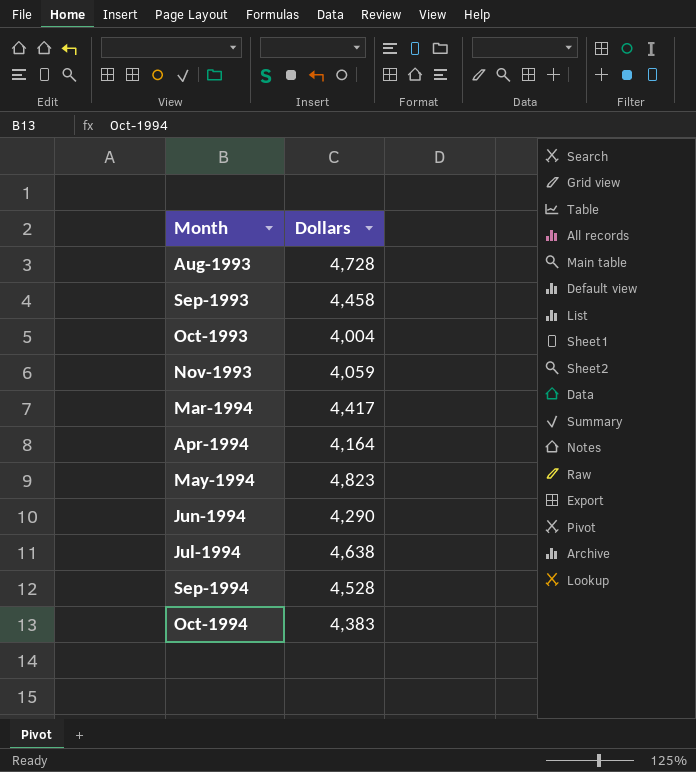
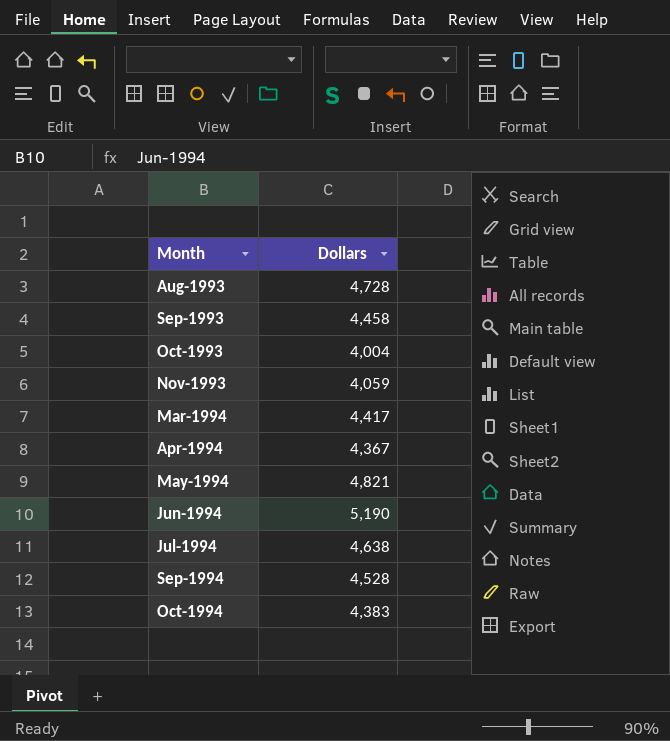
Apr-1994 | Dollars: 4,164 -> 4,367
May-1994 | Dollars: 4,823 -> 4,821
Jun-1994 | Dollars: 4,290 -> 5,190

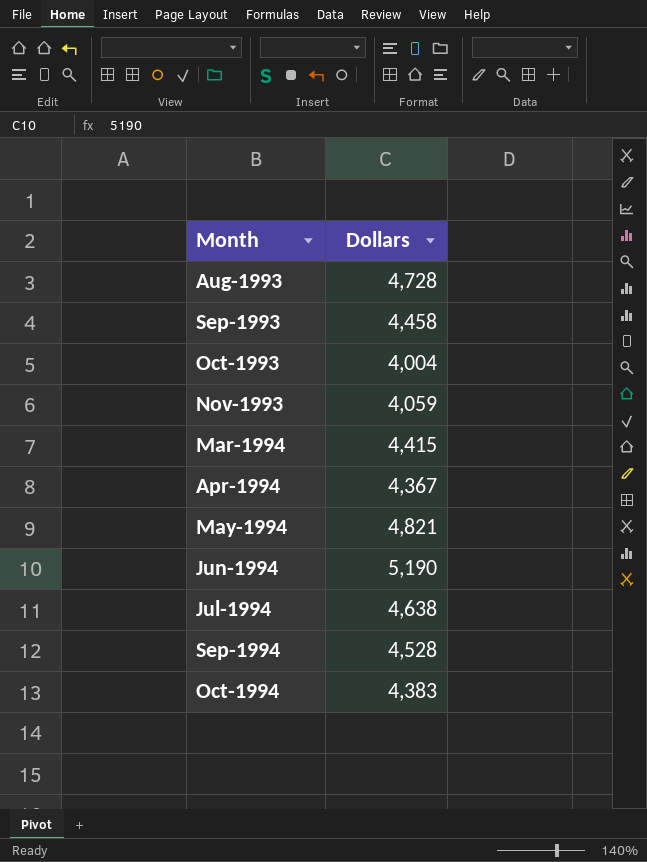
Mar-1994 | Dollars: 4,417 -> 4,415

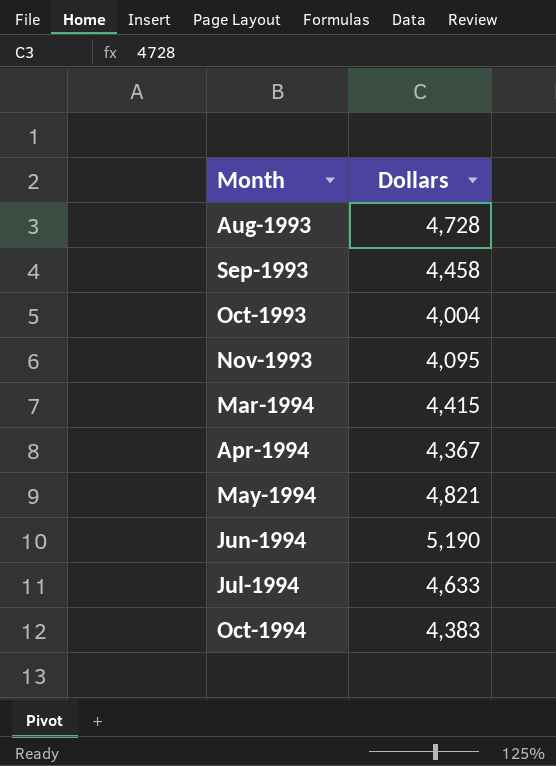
row Sep-1994: 4,528 -> none
Nov-1993 | Dollars: 4,059 -> 4,095
Jul-1994 | Dollars: 4,638 -> 4,633

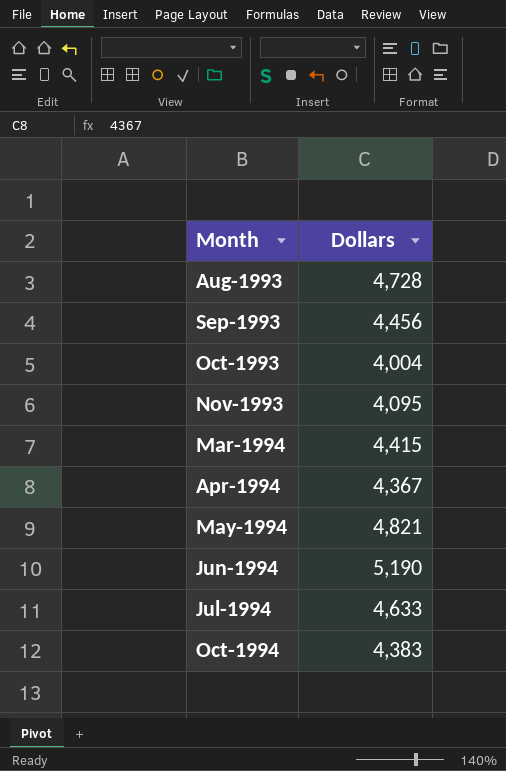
Sep-1993 | Dollars: 4,458 -> 4,456

